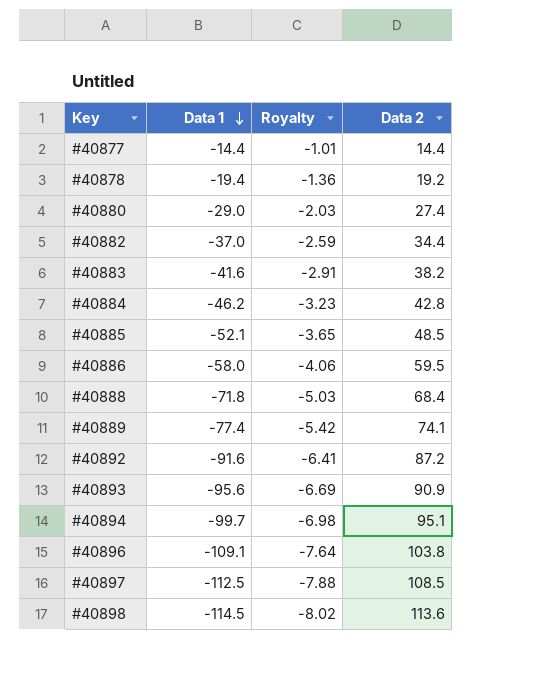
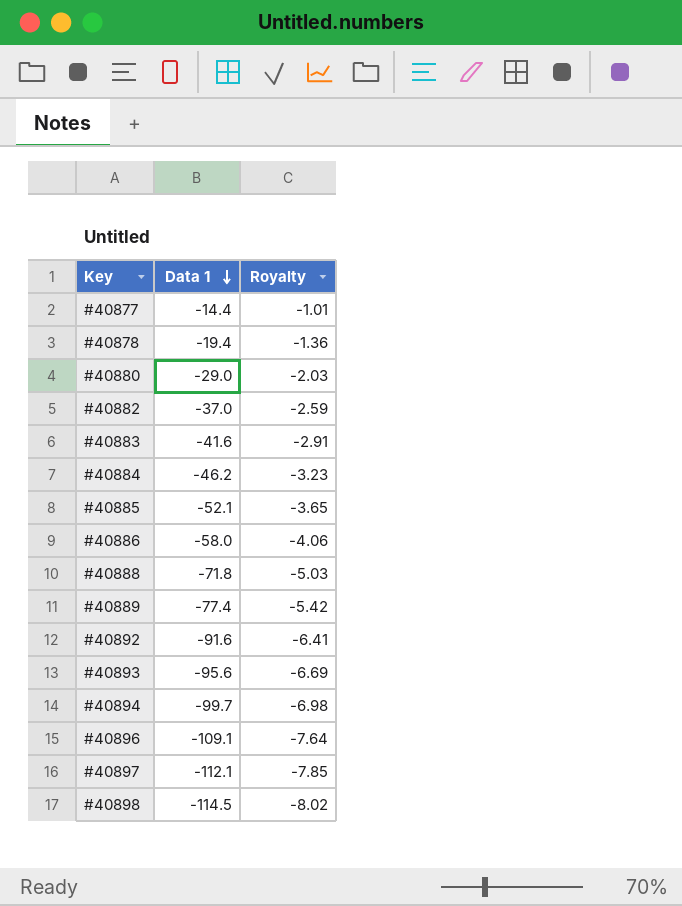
column Data 2 | position: 4 -> none
#40897 | Data 1: -112.5 -> -112.1
#40897 | Royalty: -7.88 -> -7.85

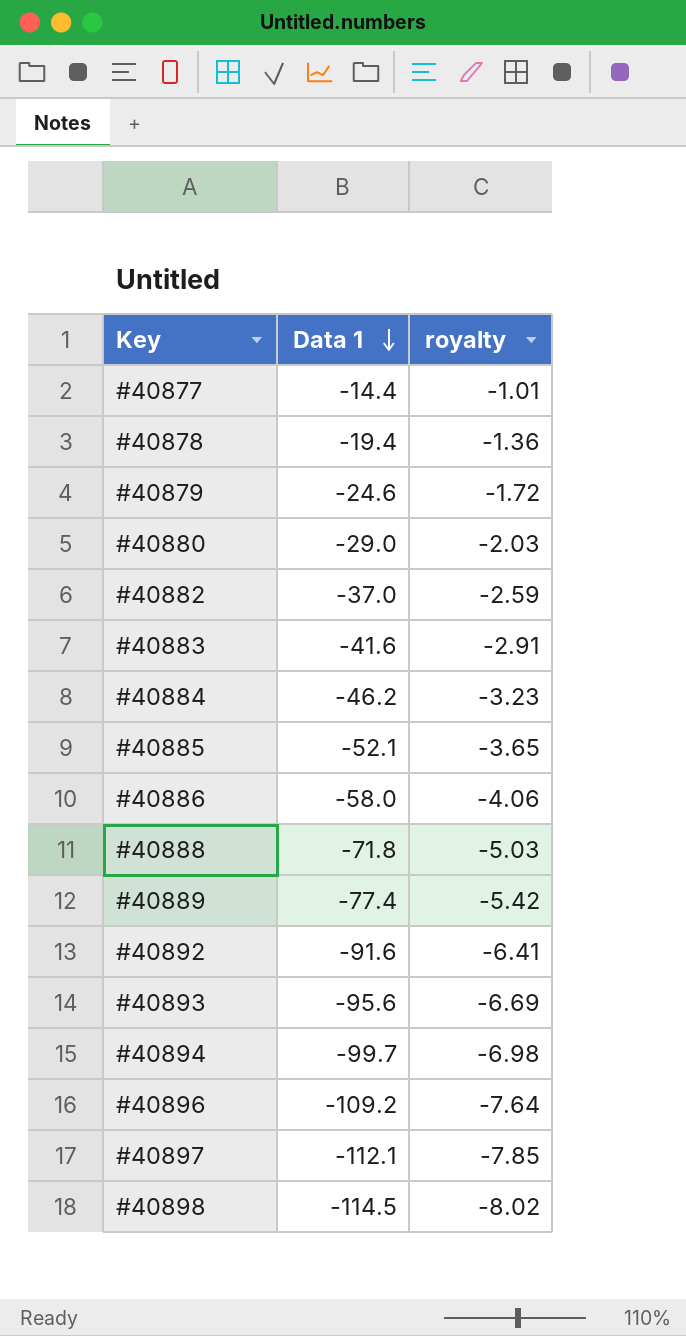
column name: Royalty -> royalty
row #40879: none -> -24.6 | -1.72
#40896 | Data 1: -109.1 -> -109.2

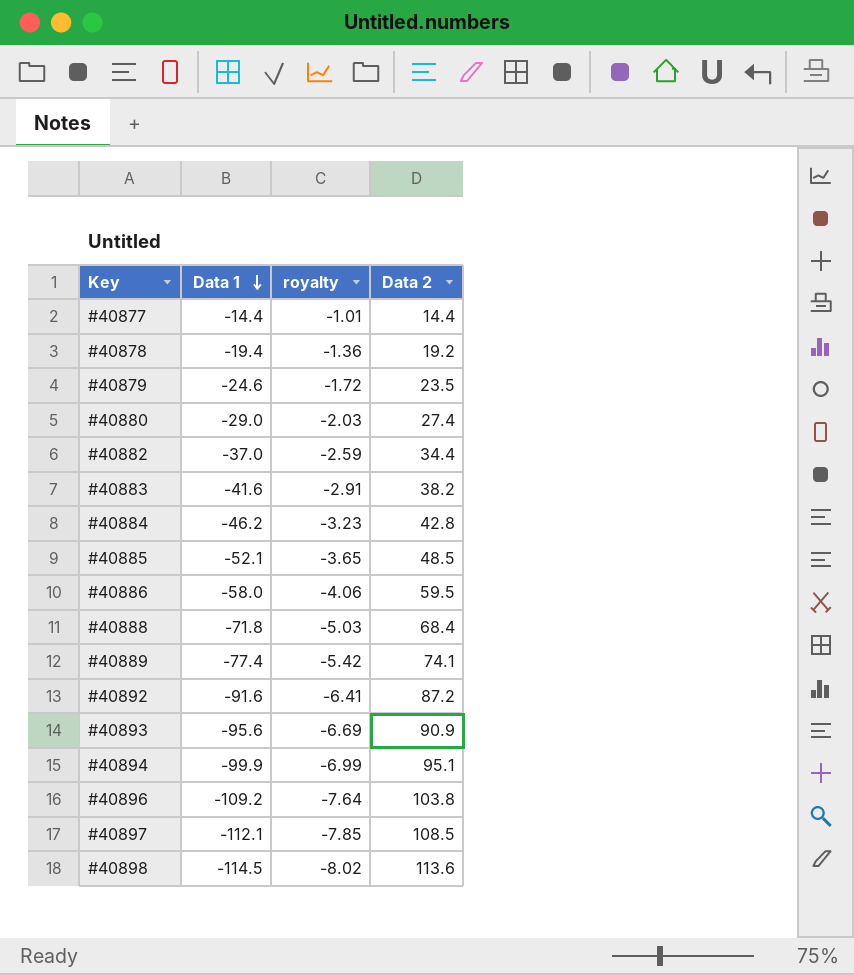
column Data 2 | position: none -> 4
#40894 | Data 1: -99.7 -> -99.9
#40894 | royalty: -6.98 -> -6.99

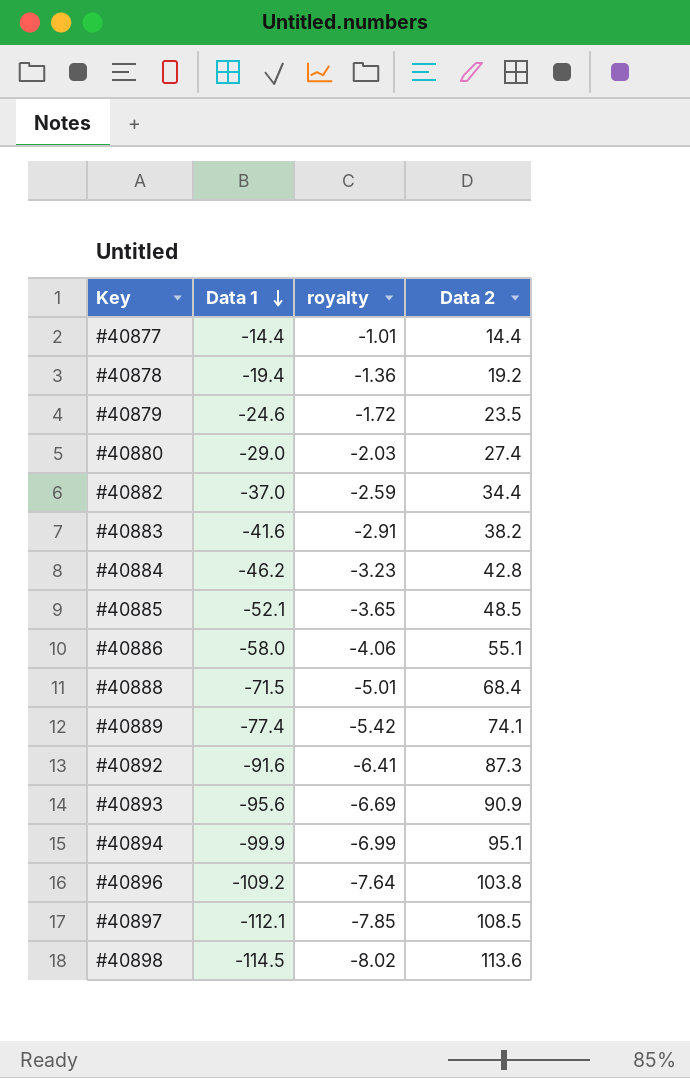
#40886 | Data 2: 59.5 -> 55.1
#40888 | Data 1: -71.8 -> -71.5
#40888 | royalty: -5.03 -> -5.01
#40892 | Data 2: 87.2 -> 87.3

